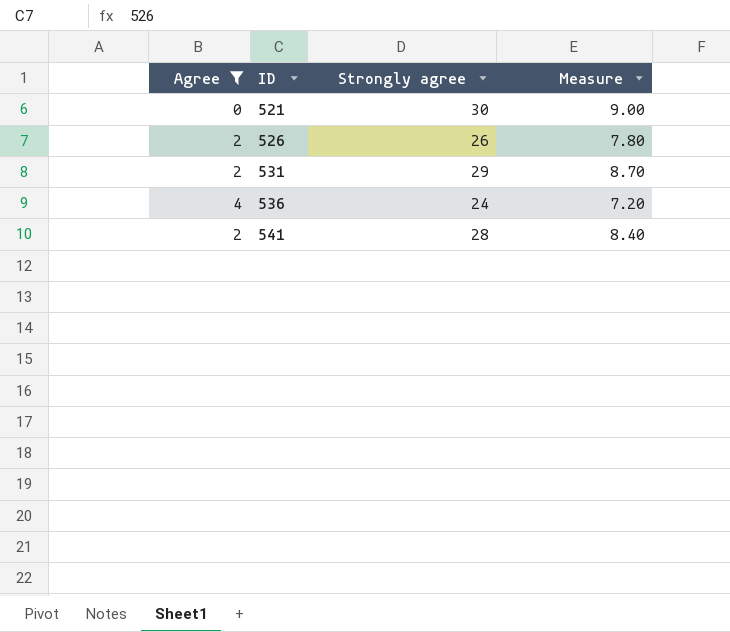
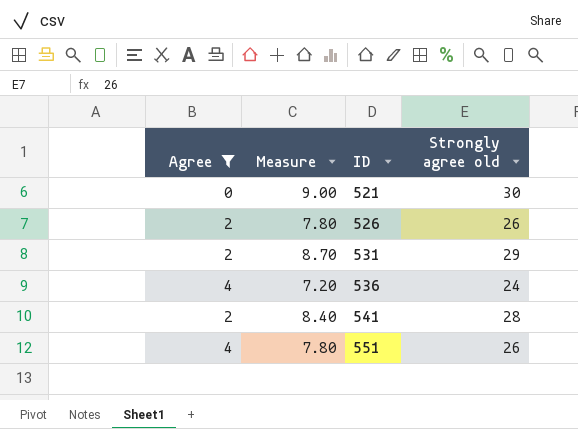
column Measure | position: 4 -> 2
column name: Strongly agree -> Strongly agree old
row 551: none -> 4 | 7.80 | 26

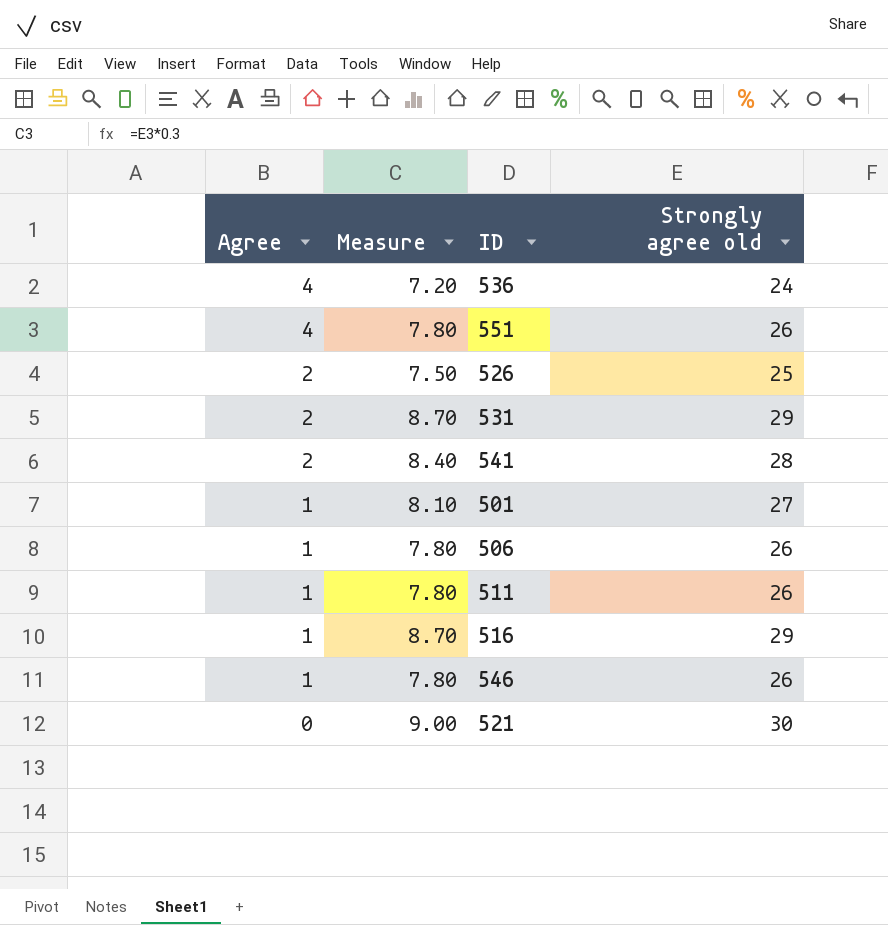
filter: Agree != 1 -> none
row order: ID ascending -> Agree descending
526 | Measure: 7.80 -> 7.50
526 | Strongly agree old: 26 -> 25

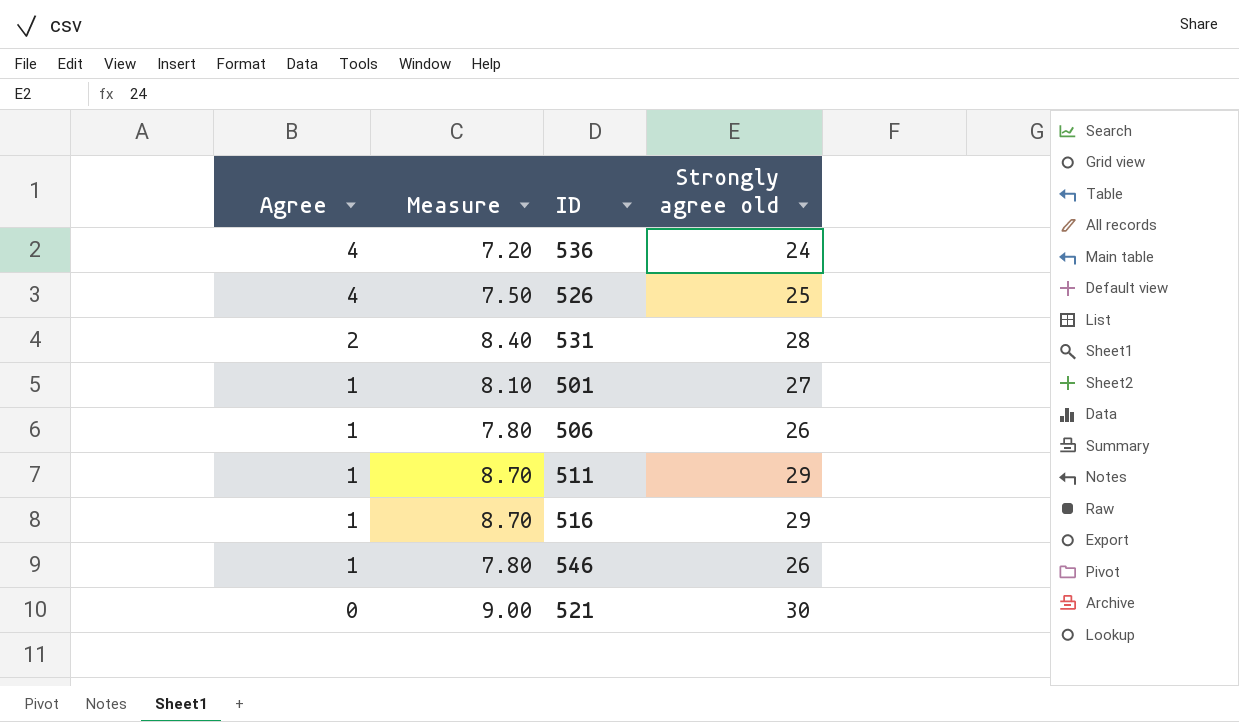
row 551: 4 | 7.80 | 26 -> none
row 541: 2 | 8.40 | 28 -> none
526 | Agree: 2 -> 4
531 | Measure: 8.70 -> 8.40
531 | Strongly agree old: 29 -> 28
511 | Measure: 7.80 -> 8.70
511 | Strongly agree old: 26 -> 29

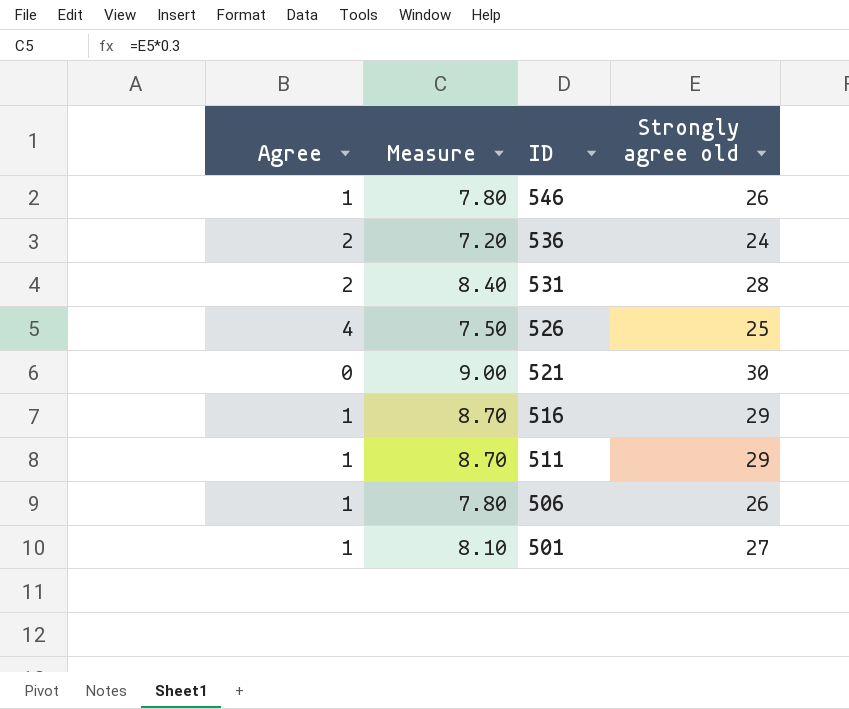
row order: Agree descending -> ID descending
536 | Agree: 4 -> 2

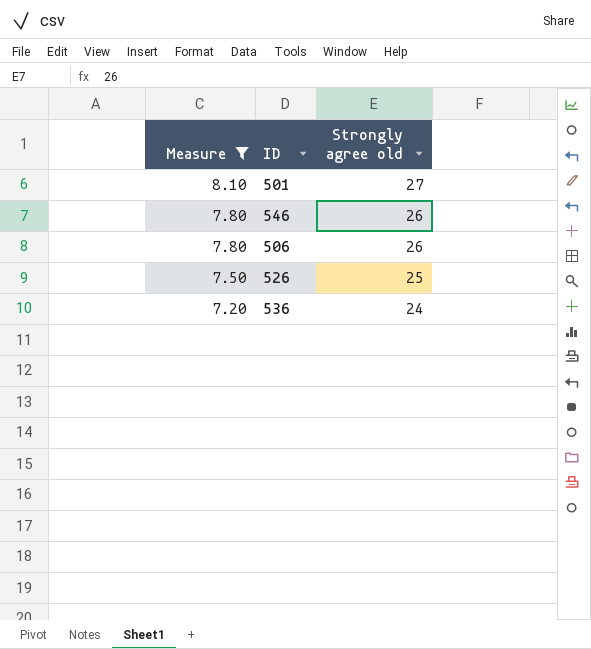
filter: none -> Measure <= 8.10
row order: ID descending -> Measure descending
column Agree | position: 1 -> none

